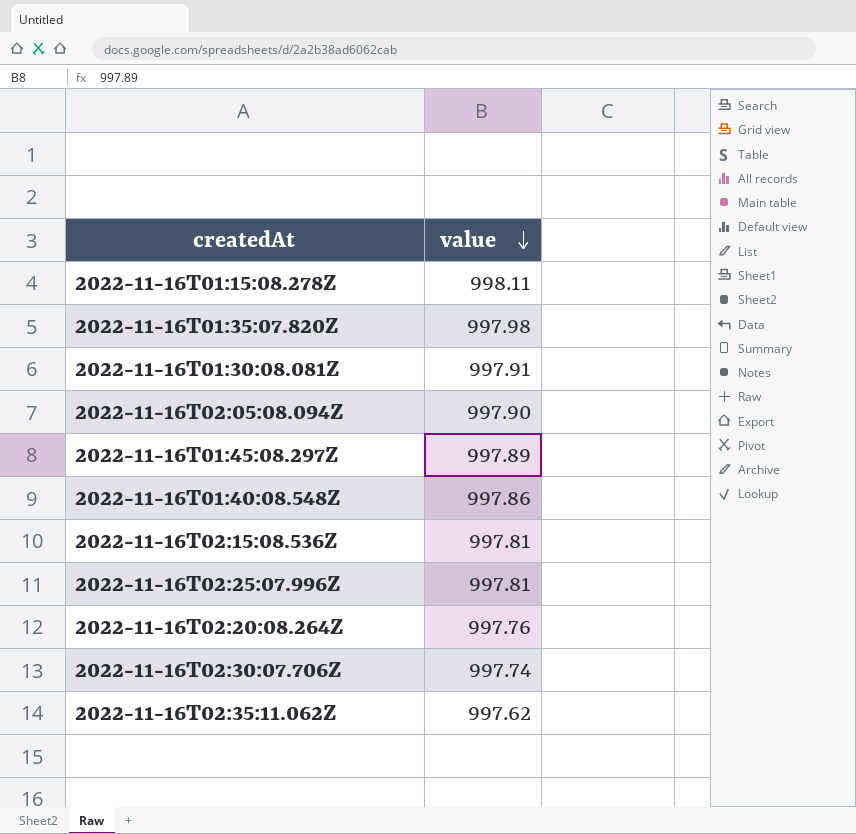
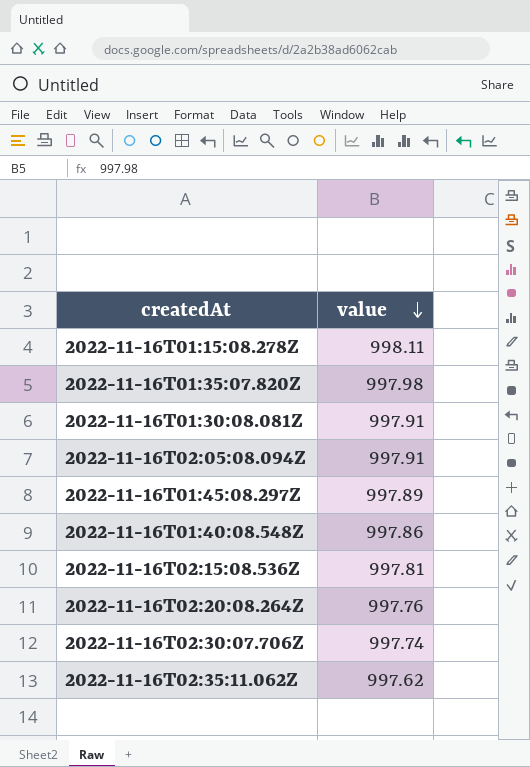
row 2022-11-16T02:25:07.996Z: 997.81 -> none
2022-11-16T02:05:08.094Z | value: 997.90 -> 997.91

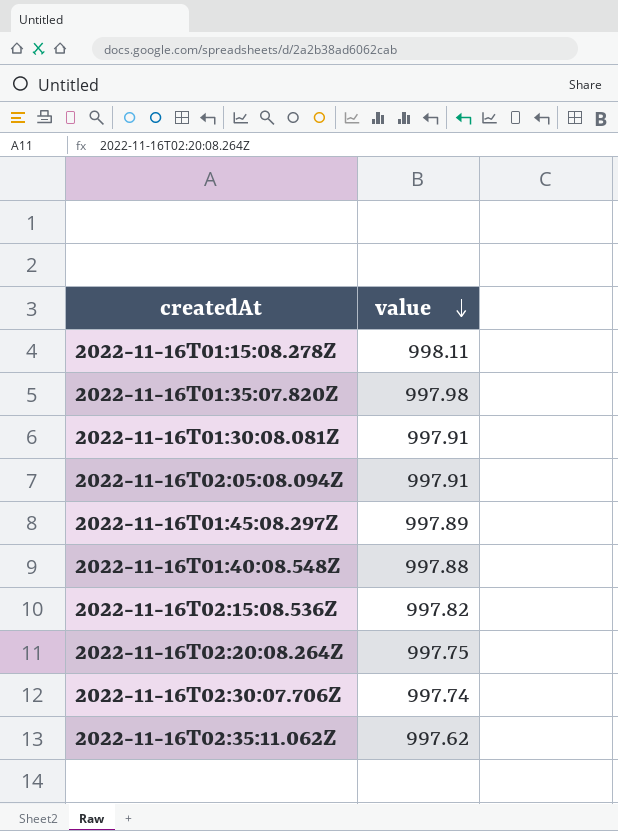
2022-11-16T01:40:08.548Z | value: 997.86 -> 997.88
2022-11-16T02:15:08.536Z | value: 997.81 -> 997.82
2022-11-16T02:20:08.264Z | value: 997.76 -> 997.75

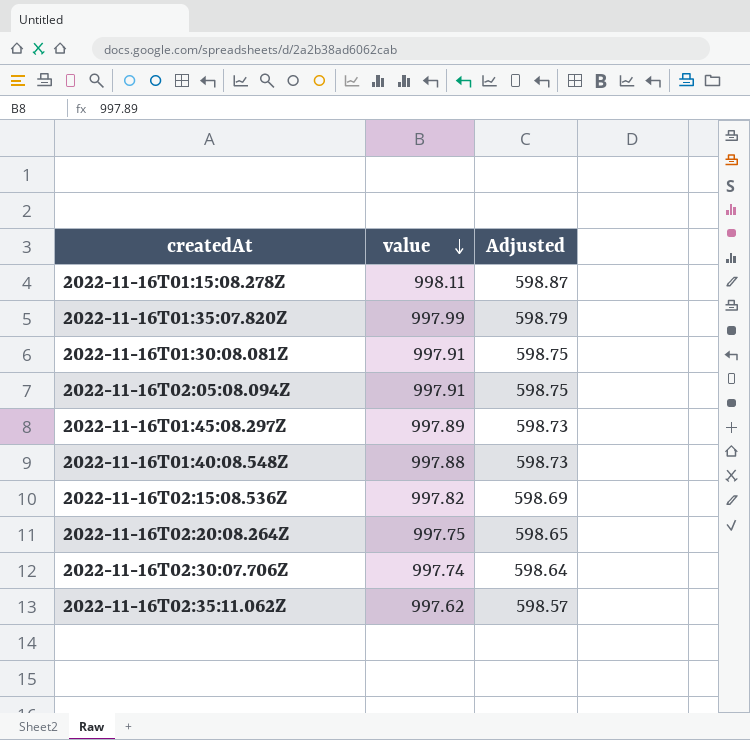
column Adjusted | formula: none -> [value] * 0.6
2022-11-16T01:35:07.820Z | value: 997.98 -> 997.99

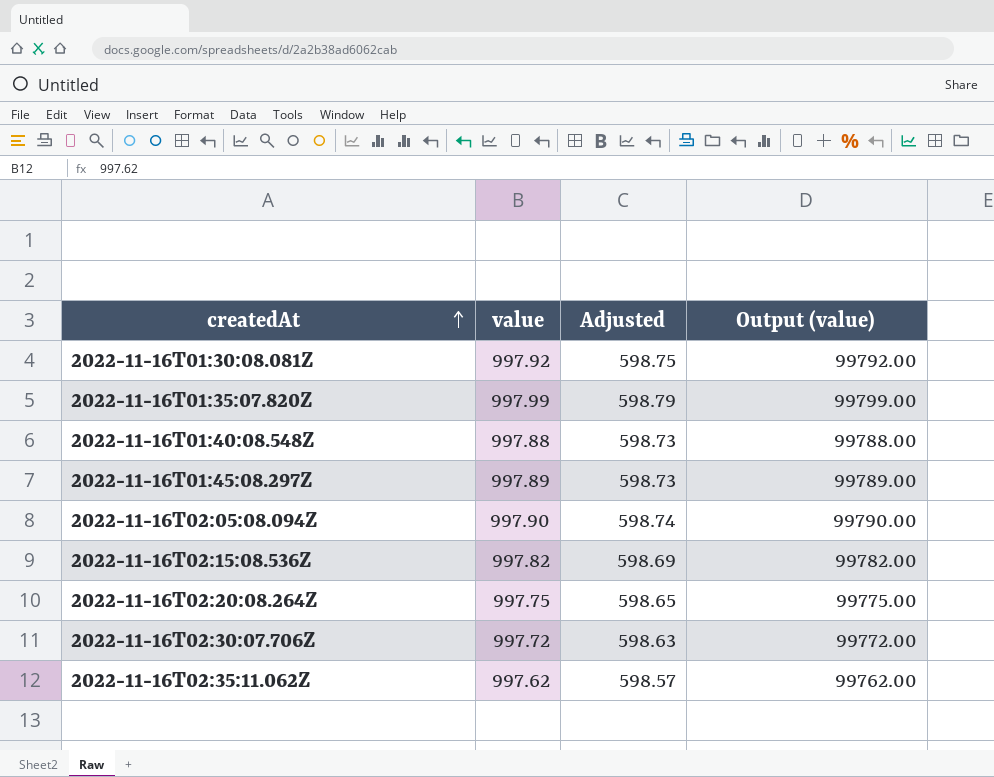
row order: value descending -> createdAt ascending
column Output (value) | formula: none -> [value] * 100
row 2022-11-16T01:15:08.278Z: 998.11 | 598.87 -> none
2022-11-16T01:30:08.081Z | value: 997.91 -> 997.92
2022-11-16T02:05:08.094Z | value: 997.91 -> 997.90
2022-11-16T02:05:08.094Z | Adjusted: 598.75 -> 598.74
2022-11-16T02:30:07.706Z | value: 997.74 -> 997.72
2022-11-16T02:30:07.706Z | Adjusted: 598.64 -> 598.63

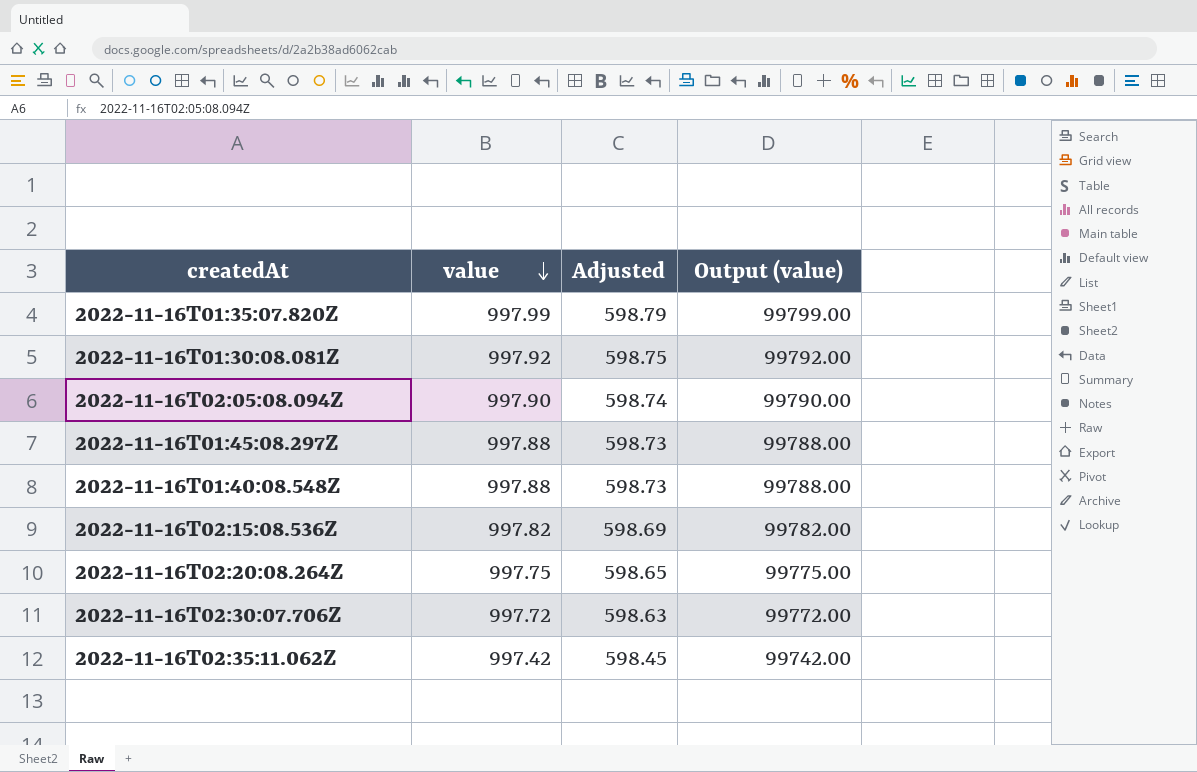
row order: createdAt ascending -> value descending
2022-11-16T01:45:08.297Z | value: 997.89 -> 997.88
2022-11-16T01:45:08.297Z | Output (value): 99789.00 -> 99788.00
2022-11-16T02:35:11.062Z | value: 997.62 -> 997.42
2022-11-16T02:35:11.062Z | Adjusted: 598.57 -> 598.45
2022-11-16T02:35:11.062Z | Output (value): 99762.00 -> 99742.00

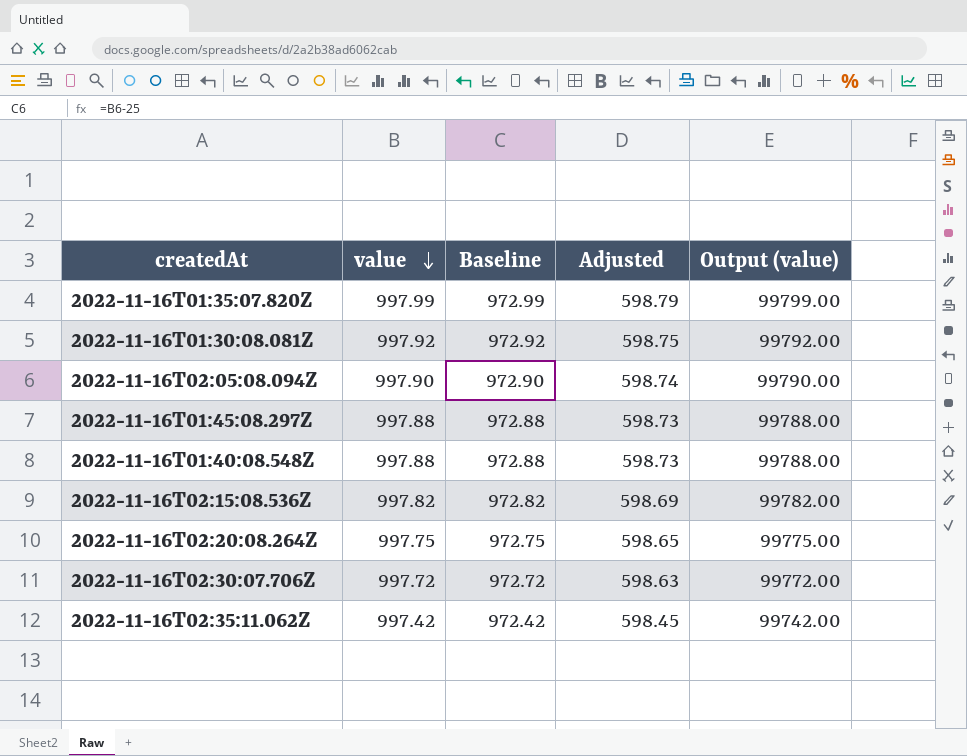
column Baseline | formula: none -> [value] - 25

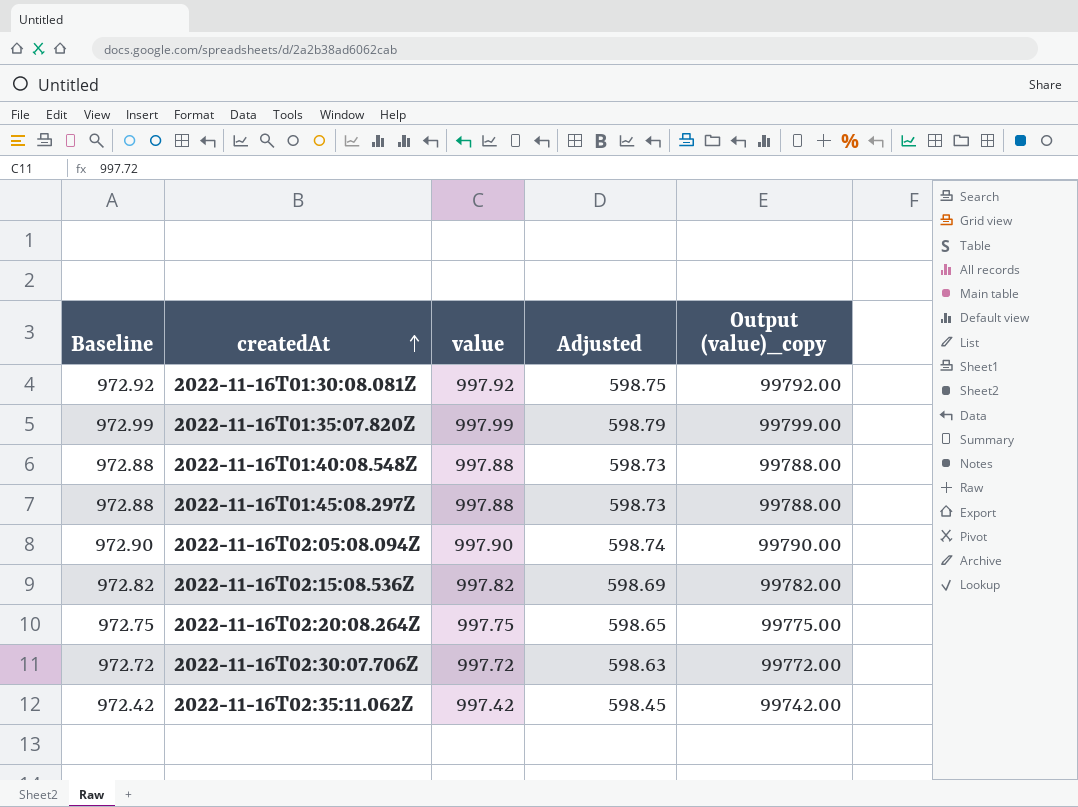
row order: value descending -> createdAt ascending
column Baseline | position: 3 -> 1
column name: Output (value) -> Output (value)_copy

